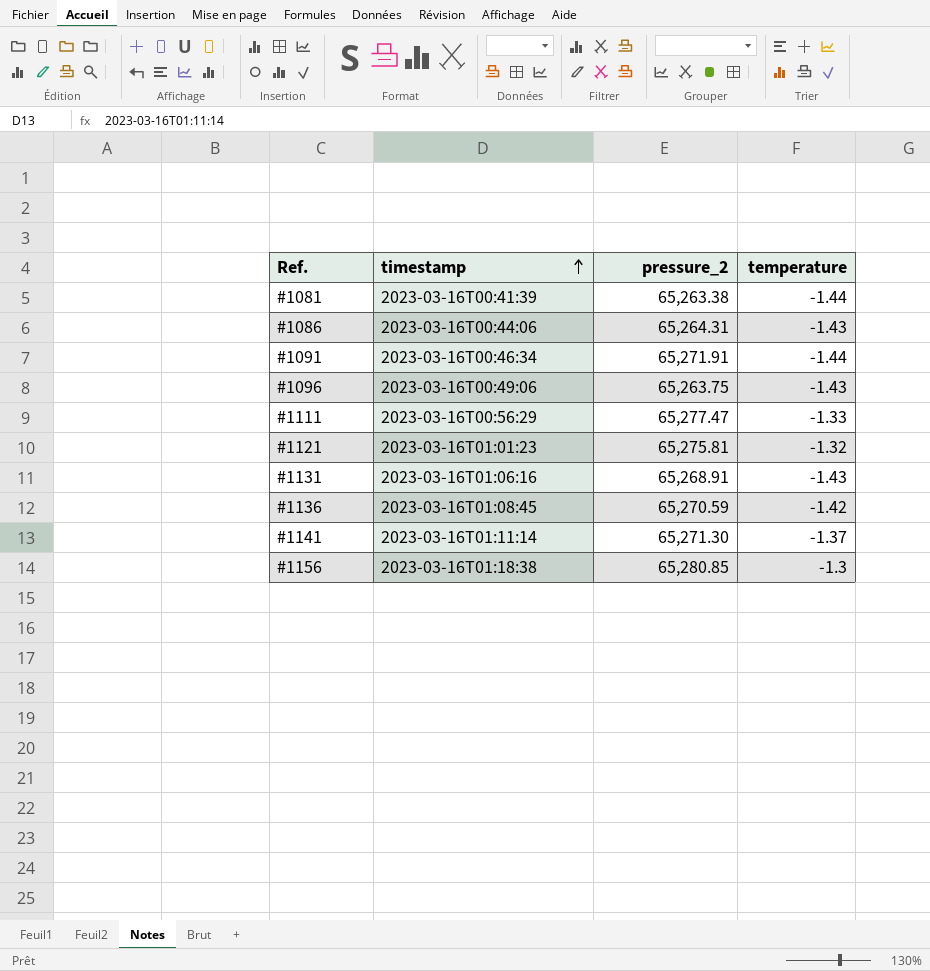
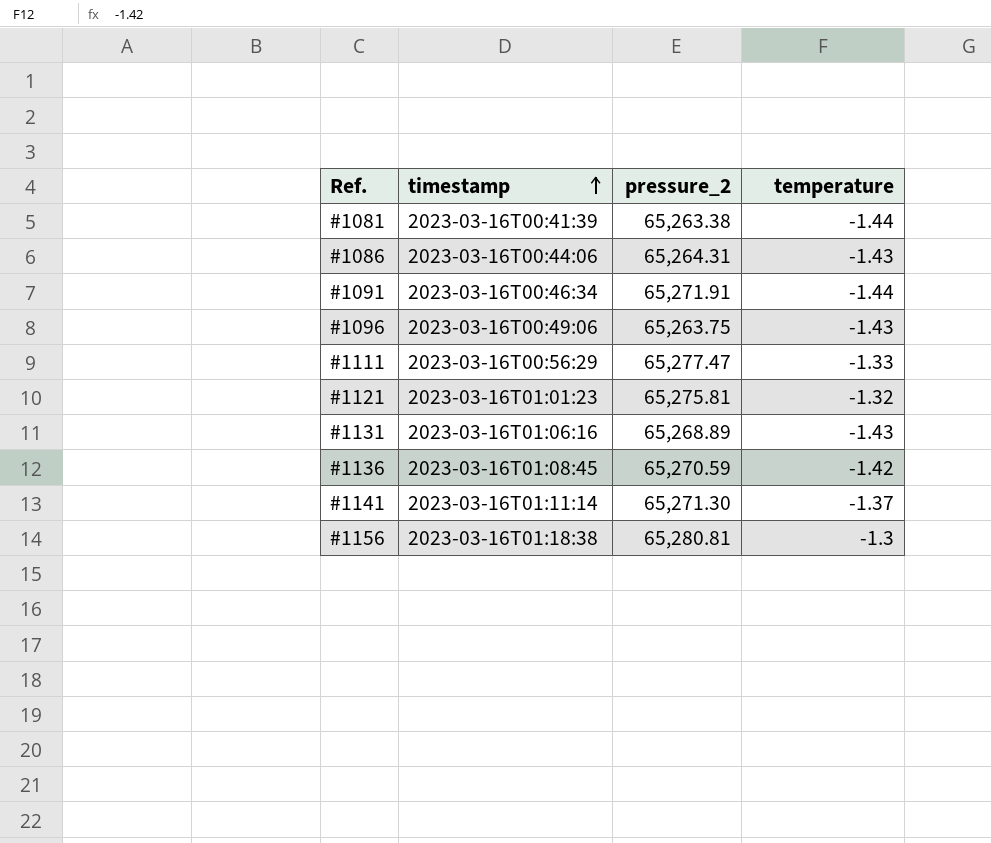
#1131 | pressure_2: 65,268.91 -> 65,268.89
#1156 | pressure_2: 65,280.85 -> 65,280.81

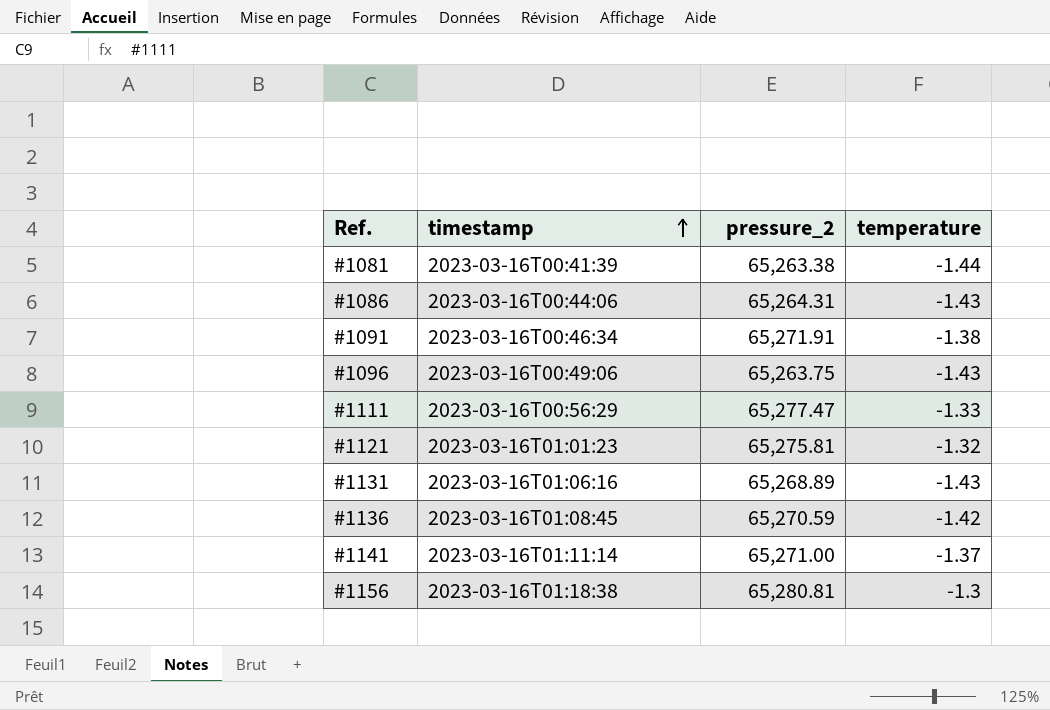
#1091 | temperature: -1.44 -> -1.38
#1141 | pressure_2: 65,271.30 -> 65,271.00

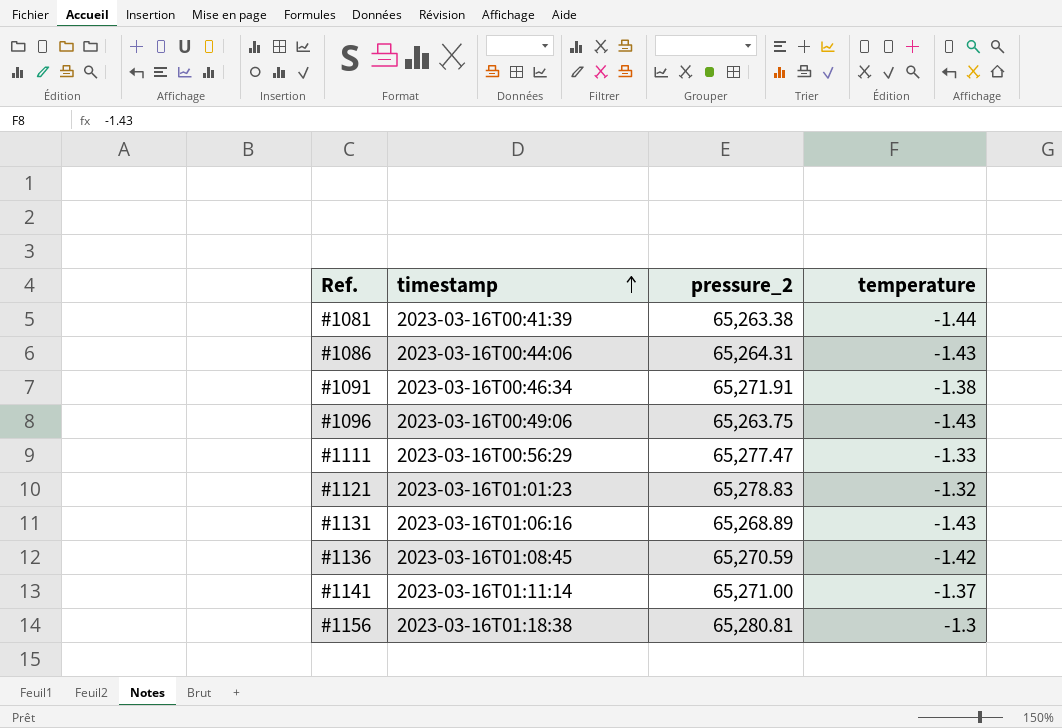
#1121 | pressure_2: 65,275.81 -> 65,278.83

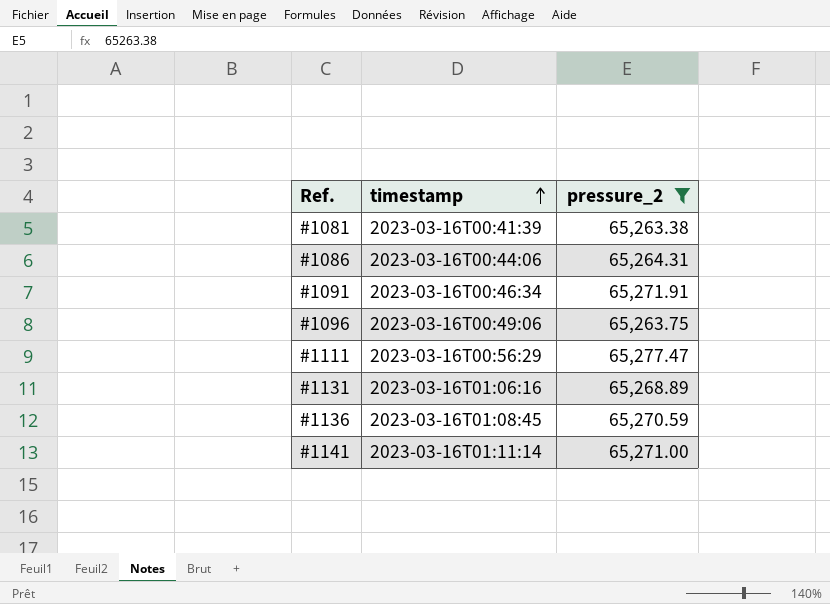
filter: none -> pressure_2 <= 65,277.47
column temperature | position: 4 -> none

